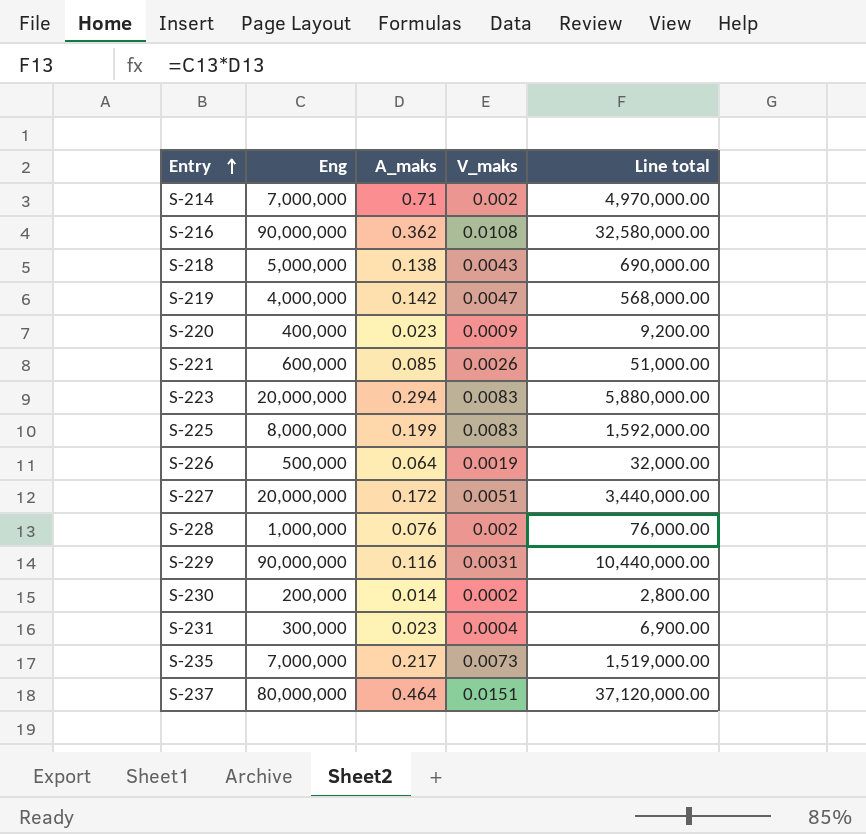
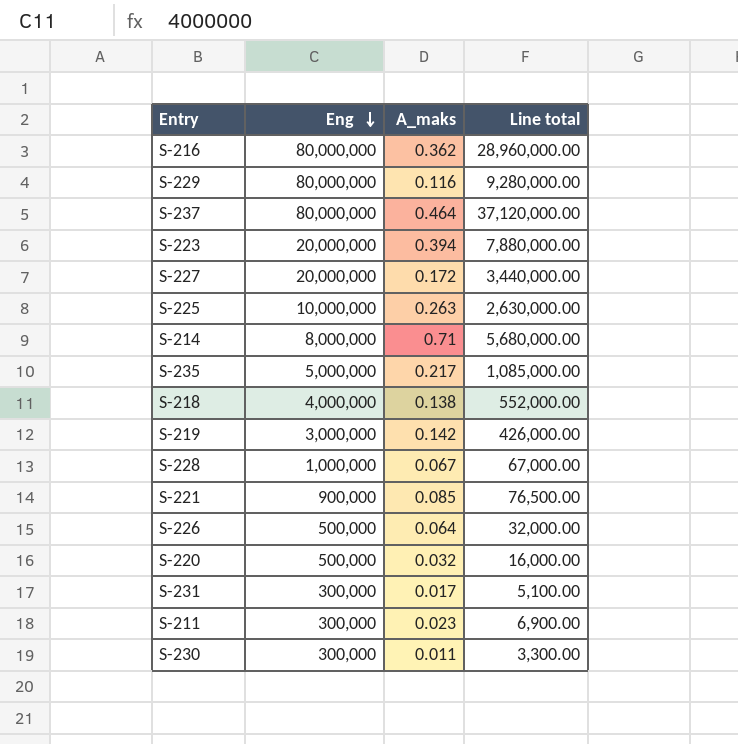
row order: Entry ascending -> Eng descending
column V_maks | position: 4 -> none
S-216 | Eng: 90,000,000 -> 80,000,000
S-216 | Line total: 32,580,000.00 -> 28,960,000.00
S-229 | Eng: 90,000,000 -> 80,000,000
S-229 | Line total: 10,440,000.00 -> 9,280,000.00
S-223 | A_maks: 0.294 -> 0.394
S-223 | Line total: 5,880,000.00 -> 7,880,000.00
S-225 | Eng: 8,000,000 -> 10,000,000
S-225 | A_maks: 0.199 -> 0.263
S-225 | Line total: 1,592,000.00 -> 2,630,000.00
S-214 | Eng: 7,000,000 -> 8,000,000
S-214 | Line total: 4,970,000.00 -> 5,680,000.00
S-235 | Eng: 7,000,000 -> 5,000,000
S-235 | Line total: 1,519,000.00 -> 1,085,000.00
S-218 | Eng: 5,000,000 -> 4,000,000
S-218 | Line total: 690,000.00 -> 552,000.00
S-219 | Eng: 4,000,000 -> 3,000,000
S-219 | Line total: 568,000.00 -> 426,000.00
S-228 | A_maks: 0.076 -> 0.067
S-228 | Line total: 76,000.00 -> 67,000.00
S-221 | Eng: 600,000 -> 900,000
S-221 | Line total: 51,000.00 -> 76,500.00
S-220 | Eng: 400,000 -> 500,000
S-220 | A_maks: 0.023 -> 0.032
S-220 | Line total: 9,200.00 -> 16,000.00
S-231 | A_maks: 0.023 -> 0.017
S-231 | Line total: 6,900.00 -> 5,100.00
row S-211: none -> 300,000 | 0.023 | 6,900.00
S-230 | Eng: 200,000 -> 300,000
S-230 | A_maks: 0.014 -> 0.011
S-230 | Line total: 2,800.00 -> 3,300.00

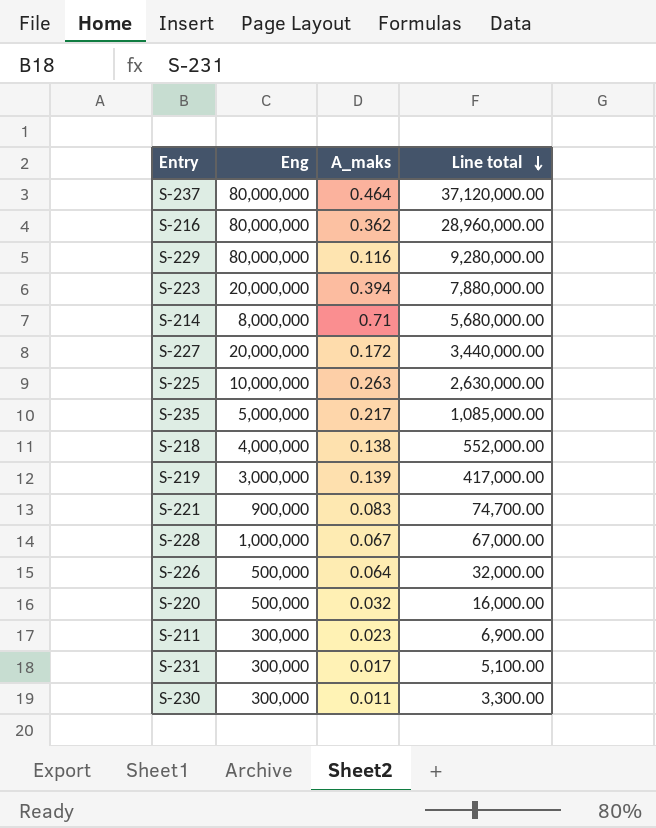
row order: Eng descending -> Line total descending
S-219 | A_maks: 0.142 -> 0.139
S-219 | Line total: 426,000.00 -> 417,000.00
S-221 | A_maks: 0.085 -> 0.083
S-221 | Line total: 76,500.00 -> 74,700.00

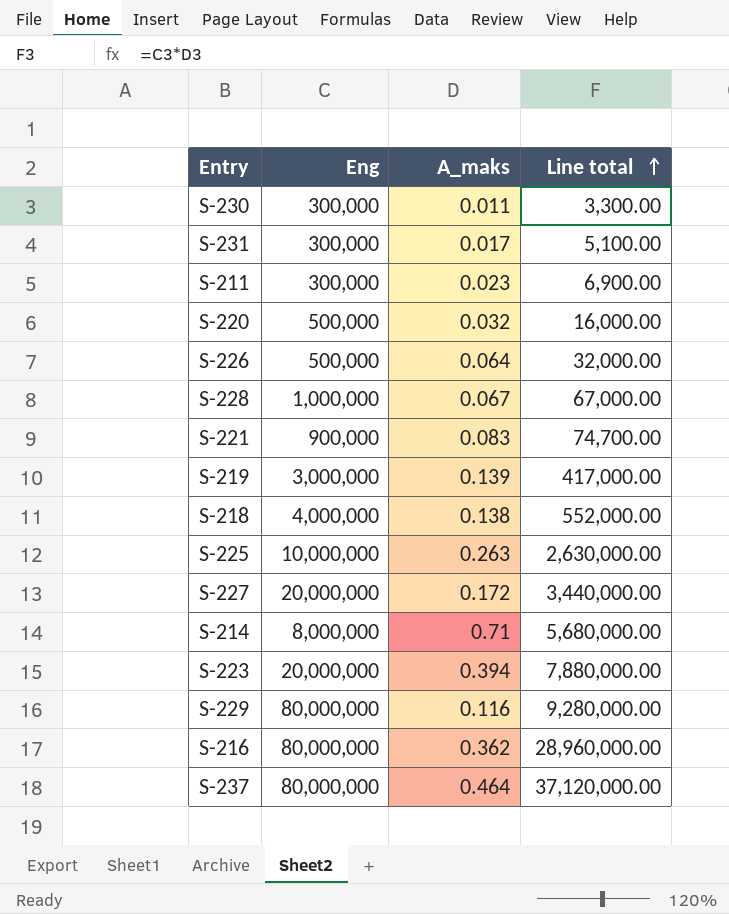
row order: Line total descending -> Line total ascending
row S-235: 5,000,000 | 0.217 | 1,085,000.00 -> none

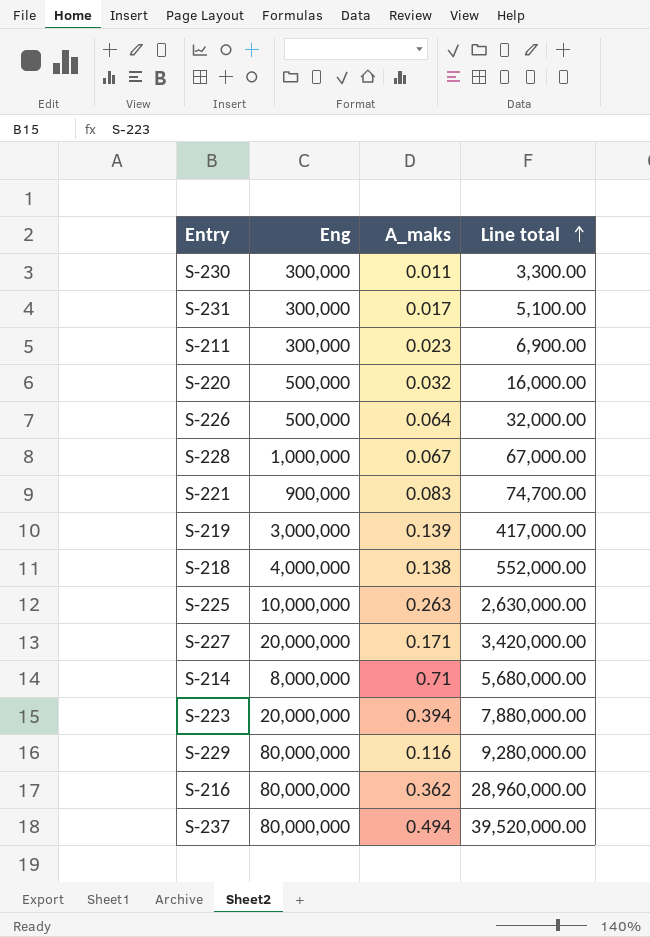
S-227 | A_maks: 0.172 -> 0.171
S-227 | Line total: 3,440,000.00 -> 3,420,000.00
S-237 | A_maks: 0.464 -> 0.494
S-237 | Line total: 37,120,000.00 -> 39,520,000.00

